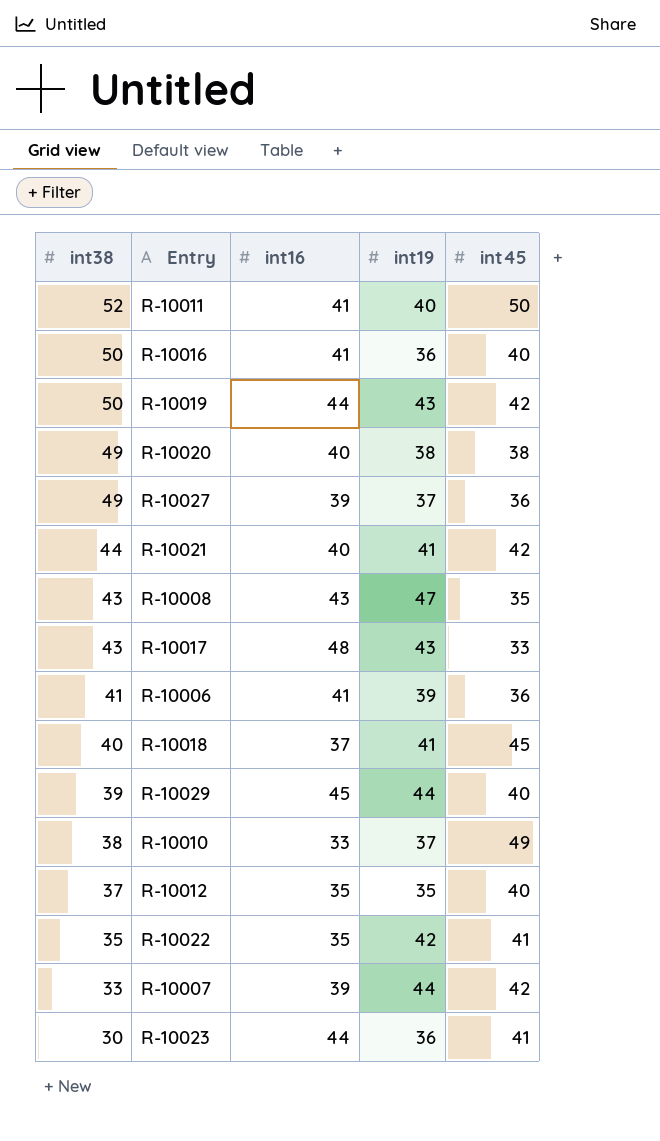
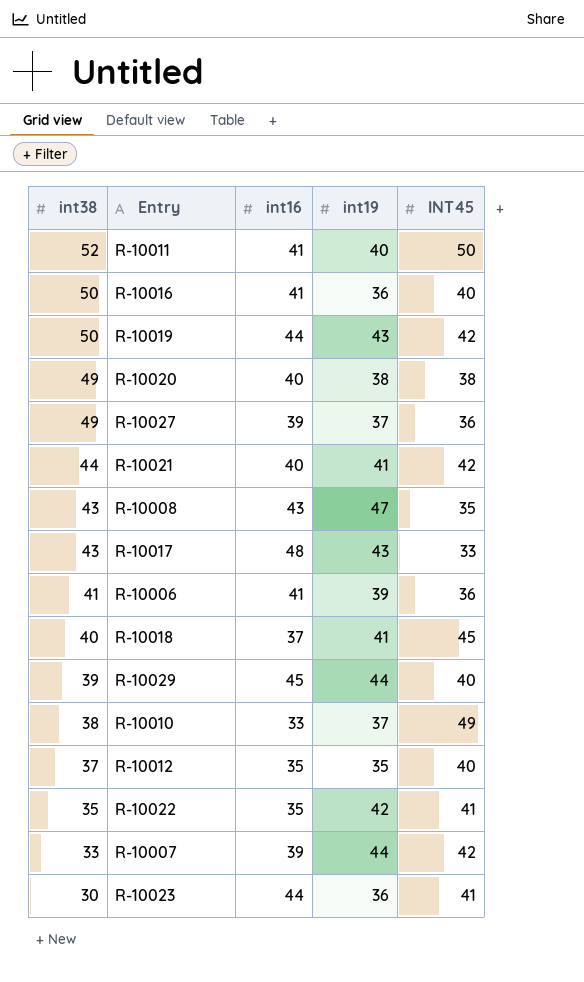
column name: int45 -> INT45

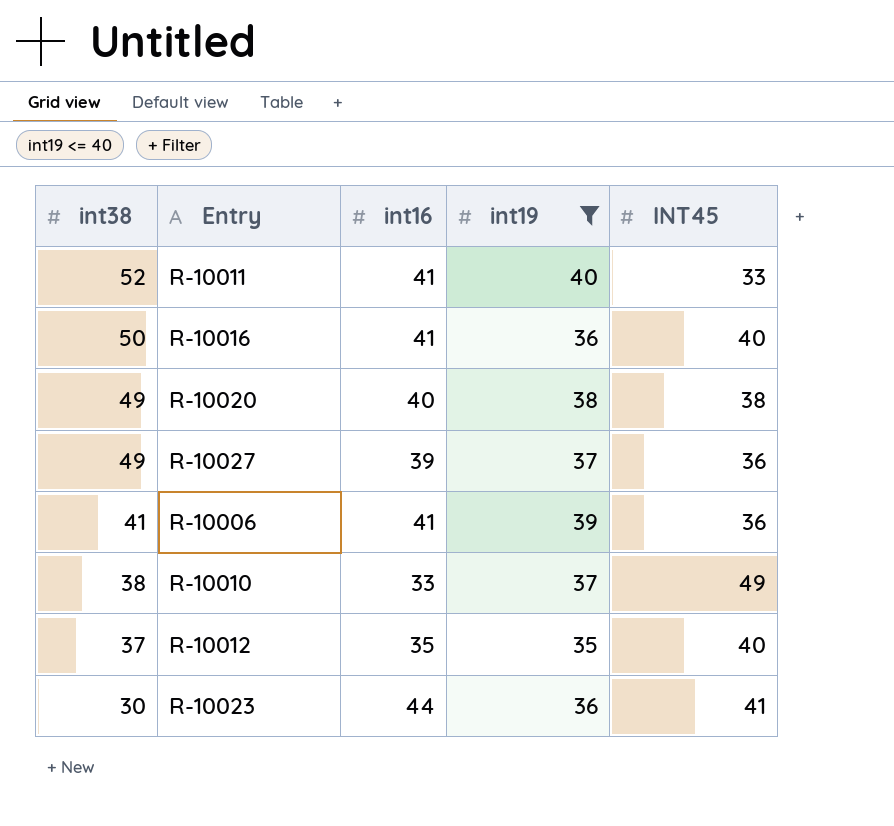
filter: none -> int19 <= 40
R-10011 | INT45: 50 -> 33

